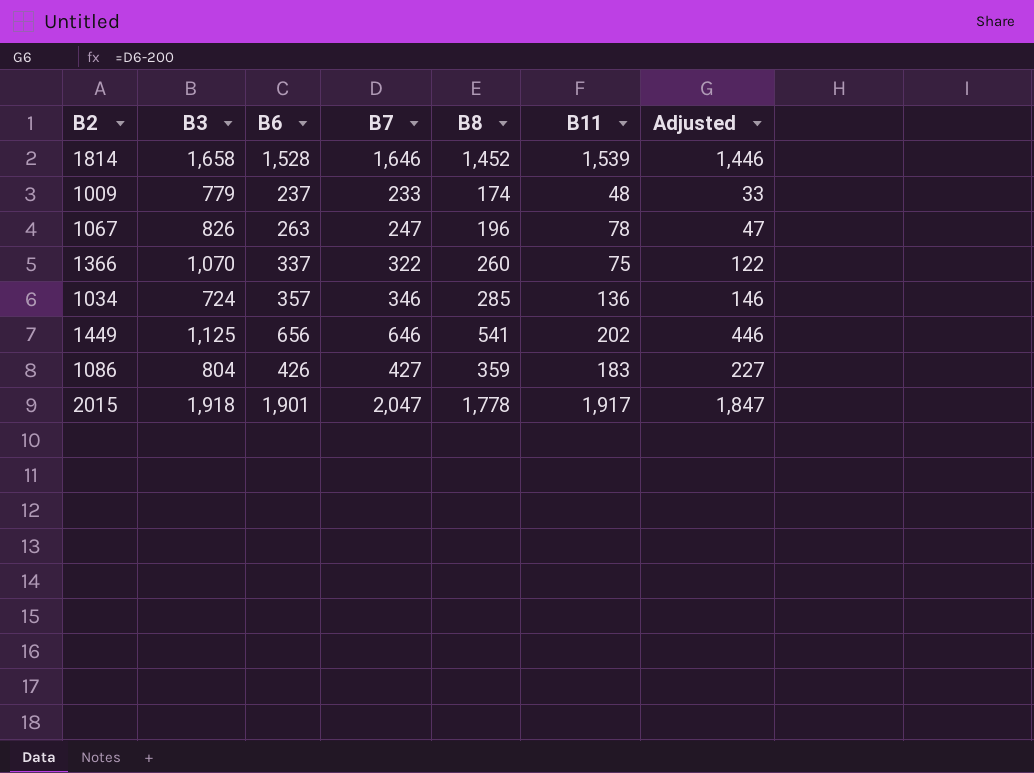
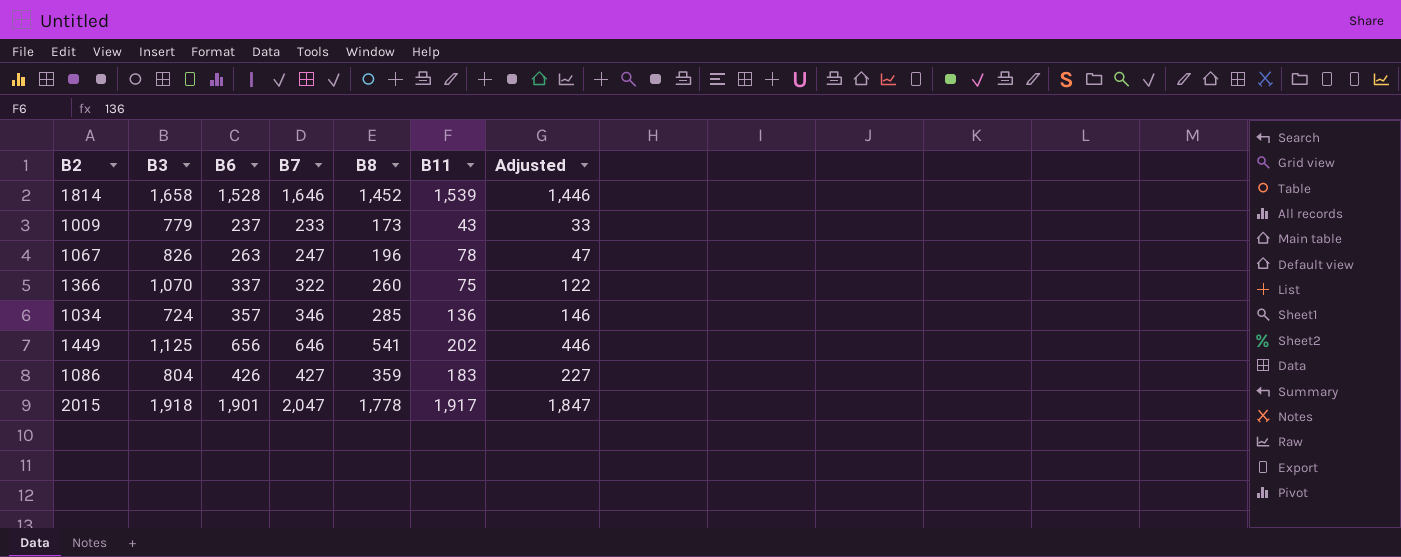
1009 | B8: 174 -> 173
1009 | B11: 48 -> 43

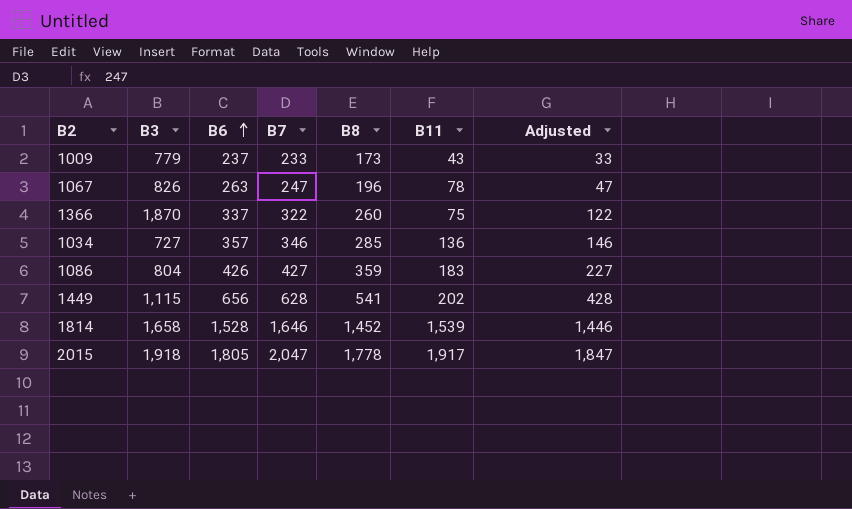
row order: none -> B6 ascending
1366 | B3: 1,070 -> 1,870
1034 | B3: 724 -> 727
1449 | B3: 1,125 -> 1,115
1449 | B7: 646 -> 628
1449 | Adjusted: 446 -> 428
2015 | B6: 1,901 -> 1,805

